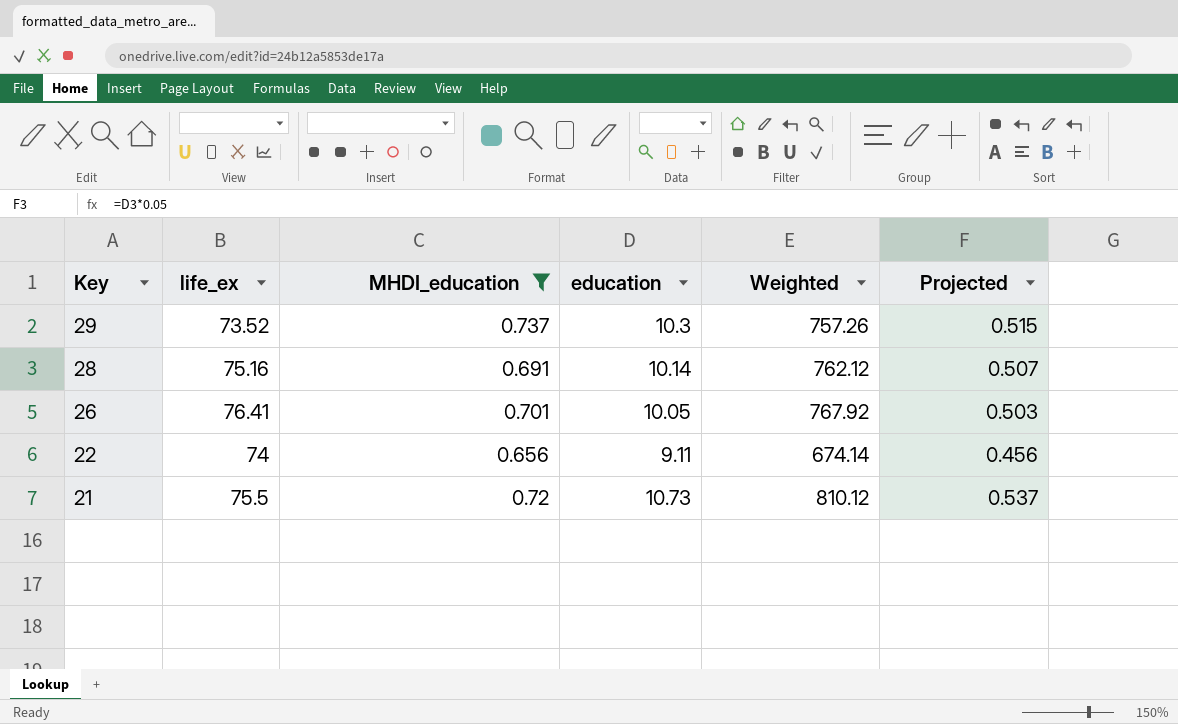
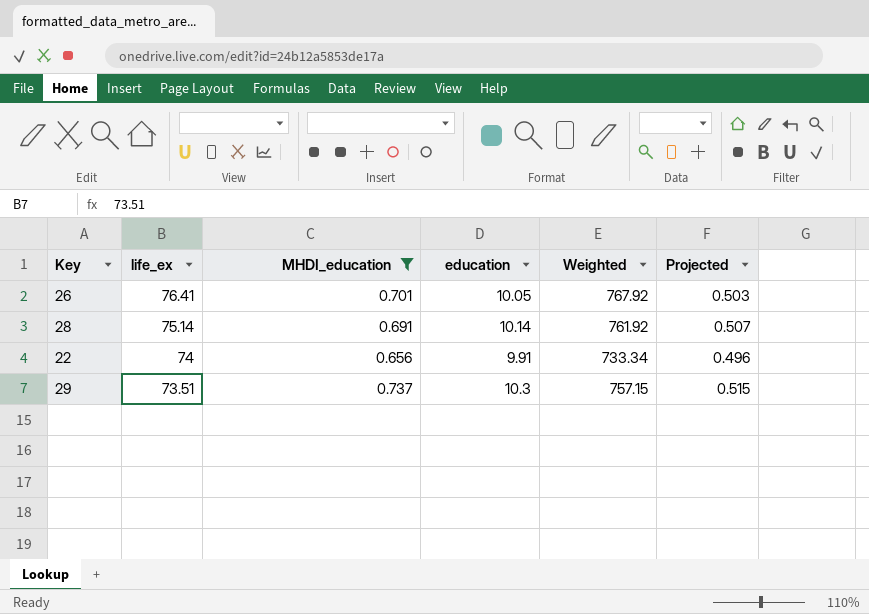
row order: Key descending -> life_ex descending
row 21: 75.5 | 0.72 | 10.73 | 810.12 | 0.537 -> none
28 | life_ex: 75.16 -> 75.14
28 | Weighted: 762.12 -> 761.92
22 | education: 9.11 -> 9.91
22 | Weighted: 674.14 -> 733.34
22 | Projected: 0.456 -> 0.496
29 | life_ex: 73.52 -> 73.51
29 | Weighted: 757.26 -> 757.15

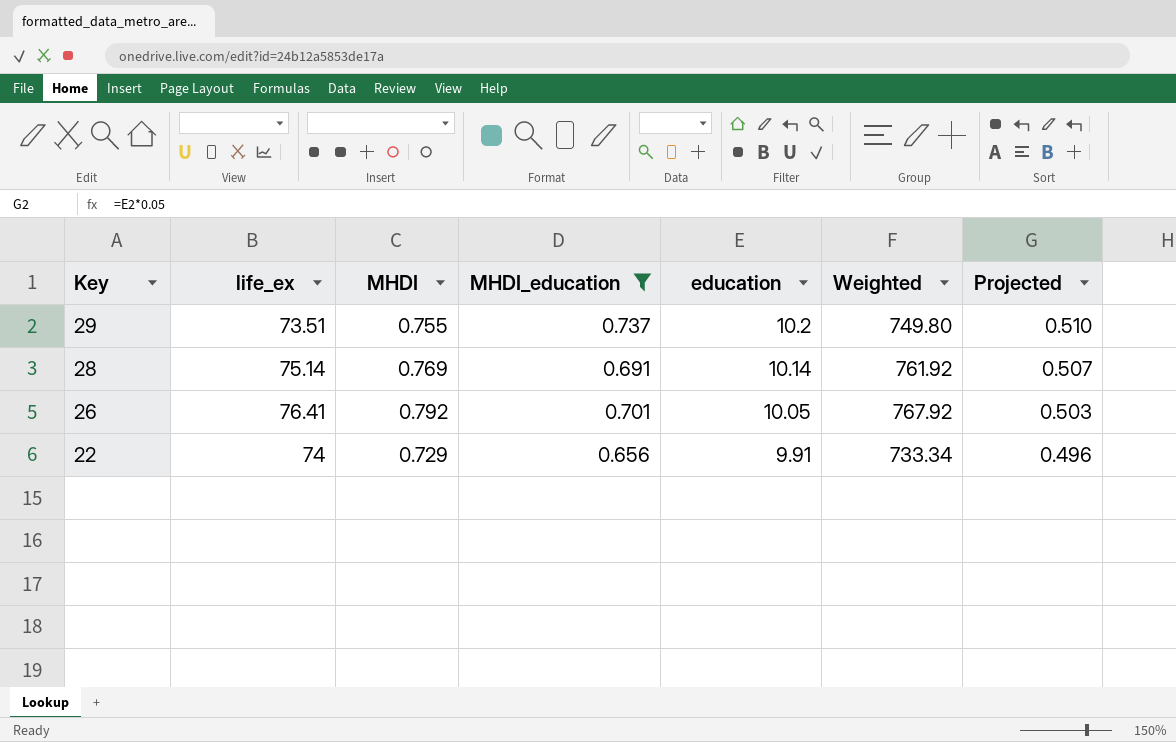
row order: life_ex descending -> Key descending
column MHDI | position: none -> 3
29 | education: 10.3 -> 10.2
29 | Weighted: 757.15 -> 749.80
29 | Projected: 0.515 -> 0.510

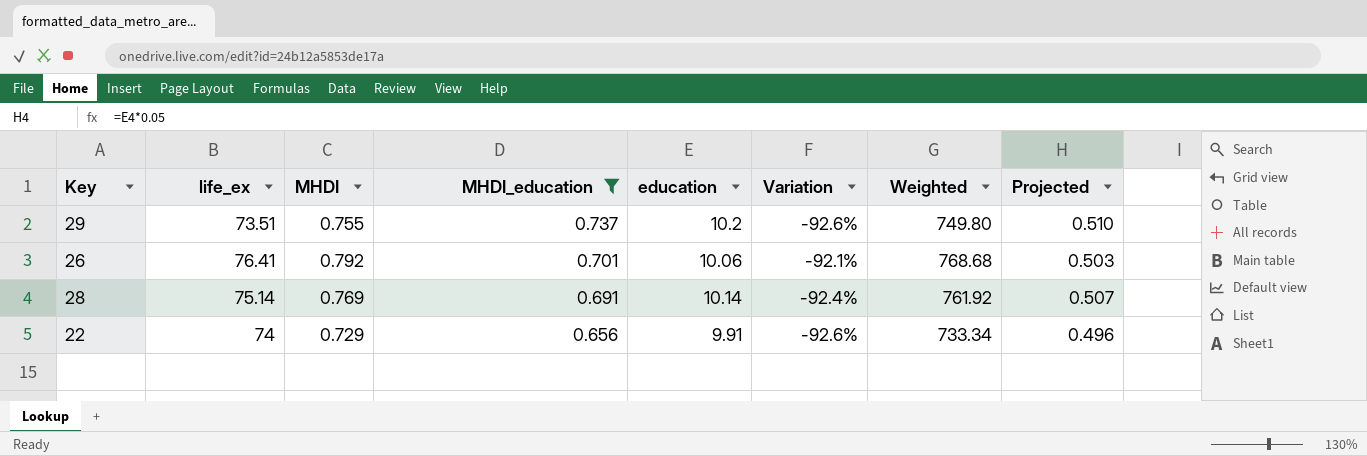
row order: Key descending -> MHDI_education descending
column Variation | formula: none -> ([MHDI] - [education]) / [education]
26 | education: 10.05 -> 10.06
26 | Weighted: 767.92 -> 768.68

